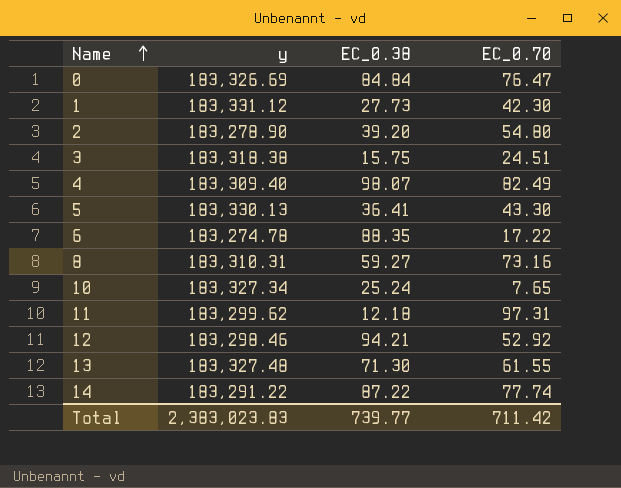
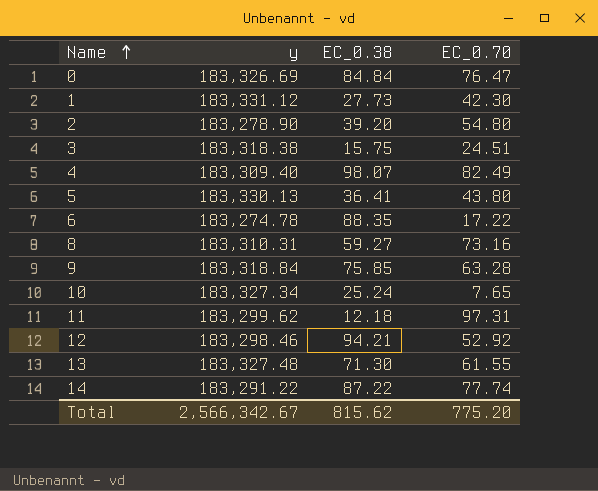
5 | EC_0.70: 43.30 -> 43.80
row 9: none -> 183,318.84 | 75.85 | 63.28
Total | y: 2,383,023.83 -> 2,566,342.67
Total | EC_0.38: 739.77 -> 815.62
Total | EC_0.70: 711.42 -> 775.20

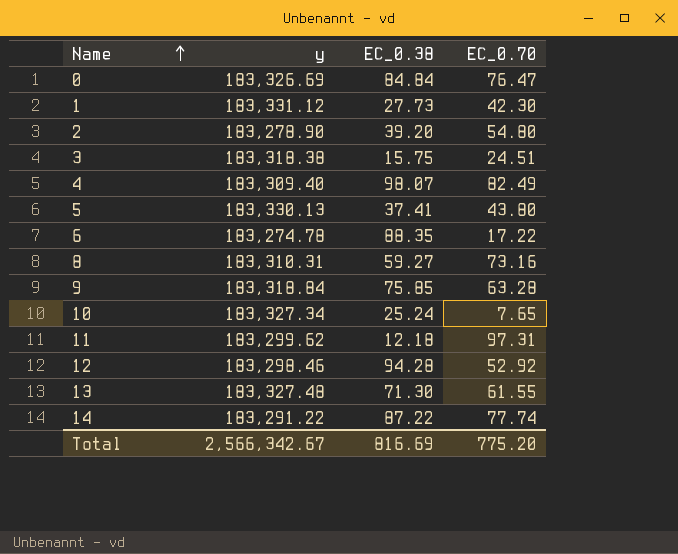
5 | EC_0.38: 36.41 -> 37.41
12 | EC_0.38: 94.21 -> 94.28
Total | EC_0.38: 815.62 -> 816.69

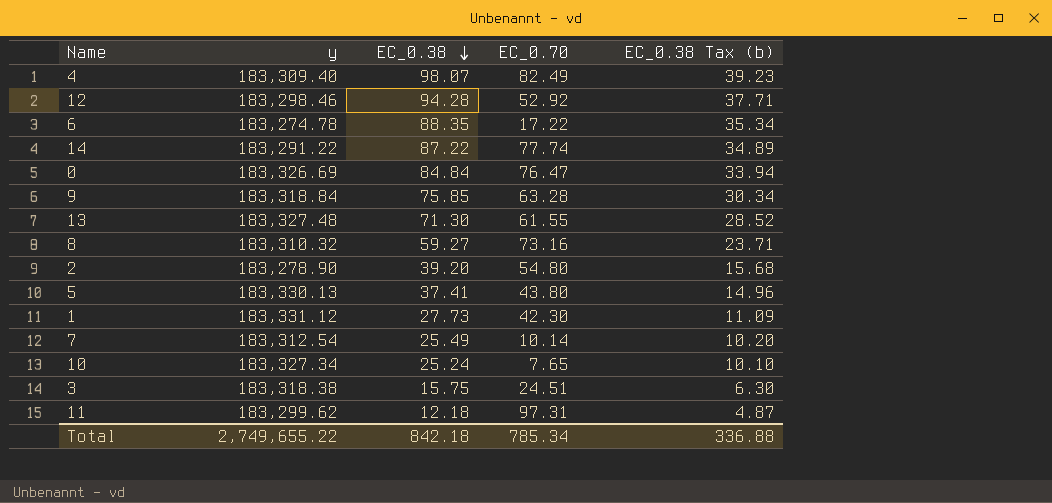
row order: Name ascending -> EC_0.38 descending
column EC_0.38 Tax (b) | formula: none -> [EC_0.38] * 0.4
8 | y: 183,310.31 -> 183,310.32
row 7: none -> 183,312.54 | 25.49 | 10.14 | 10.20
Total | y: 2,566,342.67 -> 2,749,655.22
Total | EC_0.38: 816.69 -> 842.18
Total | EC_0.70: 775.20 -> 785.34

